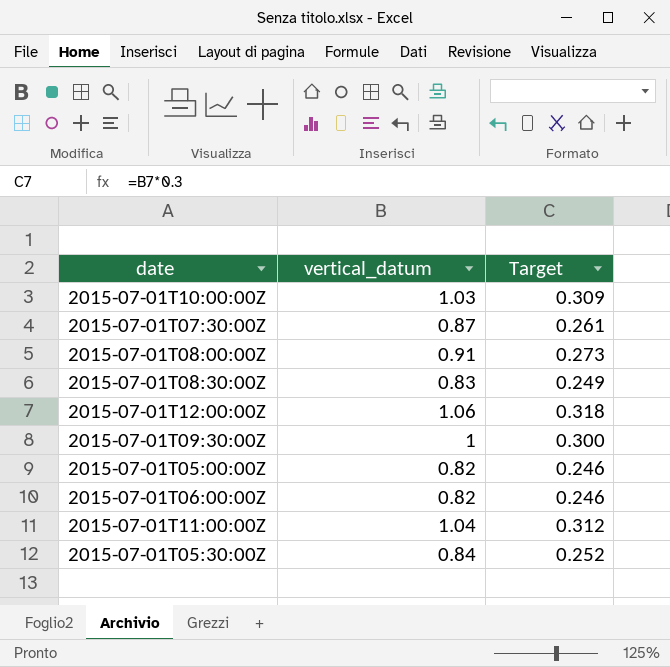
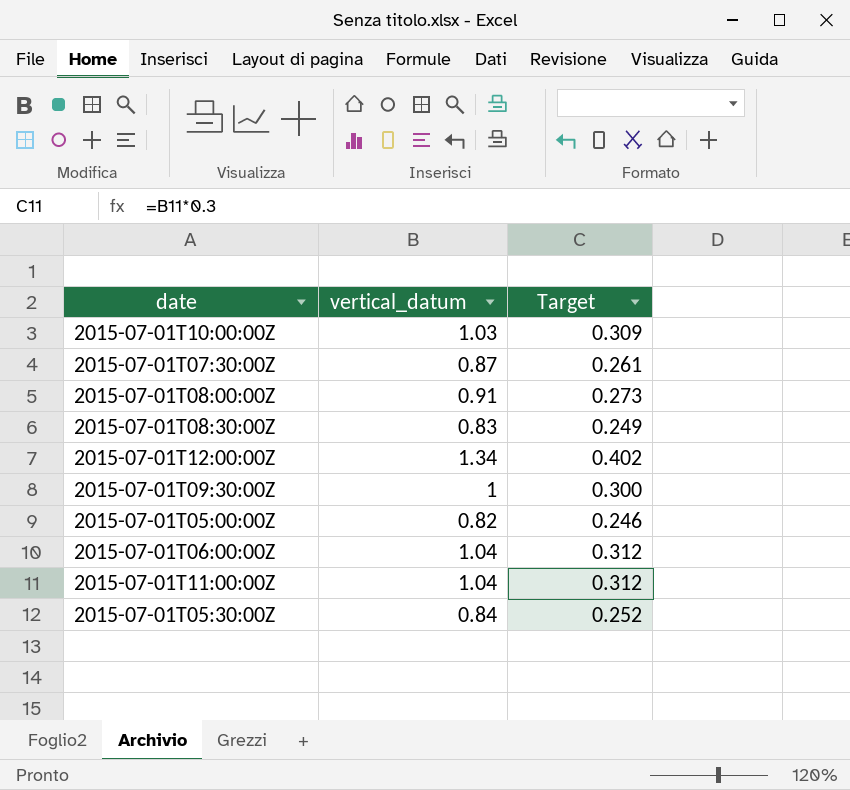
2015-07-01T12:00:00Z | vertical_datum: 1.06 -> 1.34
2015-07-01T12:00:00Z | Target: 0.318 -> 0.402
2015-07-01T06:00:00Z | vertical_datum: 0.82 -> 1.04
2015-07-01T06:00:00Z | Target: 0.246 -> 0.312

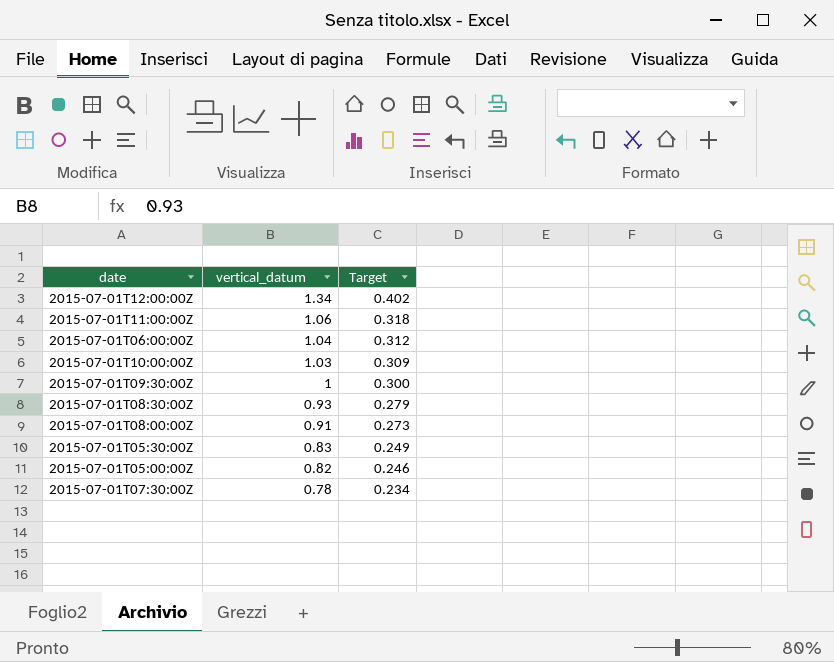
row order: none -> vertical_datum descending
2015-07-01T11:00:00Z | vertical_datum: 1.04 -> 1.06
2015-07-01T11:00:00Z | Target: 0.312 -> 0.318
2015-07-01T08:30:00Z | vertical_datum: 0.83 -> 0.93
2015-07-01T08:30:00Z | Target: 0.249 -> 0.279
2015-07-01T05:30:00Z | vertical_datum: 0.84 -> 0.83
2015-07-01T05:30:00Z | Target: 0.252 -> 0.249
2015-07-01T07:30:00Z | vertical_datum: 0.87 -> 0.78
2015-07-01T07:30:00Z | Target: 0.261 -> 0.234

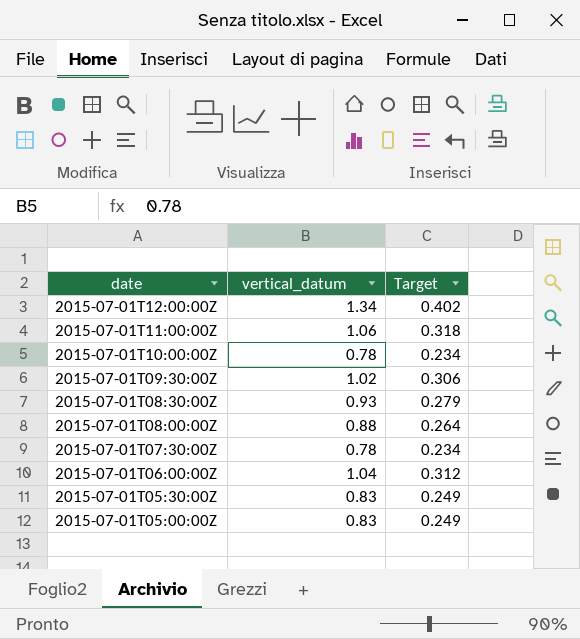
row order: vertical_datum descending -> date descending
2015-07-01T10:00:00Z | vertical_datum: 1.03 -> 0.78
2015-07-01T10:00:00Z | Target: 0.309 -> 0.234
2015-07-01T09:30:00Z | vertical_datum: 1 -> 1.02
2015-07-01T09:30:00Z | Target: 0.300 -> 0.306
2015-07-01T08:00:00Z | vertical_datum: 0.91 -> 0.88
2015-07-01T08:00:00Z | Target: 0.273 -> 0.264
2015-07-01T05:00:00Z | vertical_datum: 0.82 -> 0.83
2015-07-01T05:00:00Z | Target: 0.246 -> 0.249

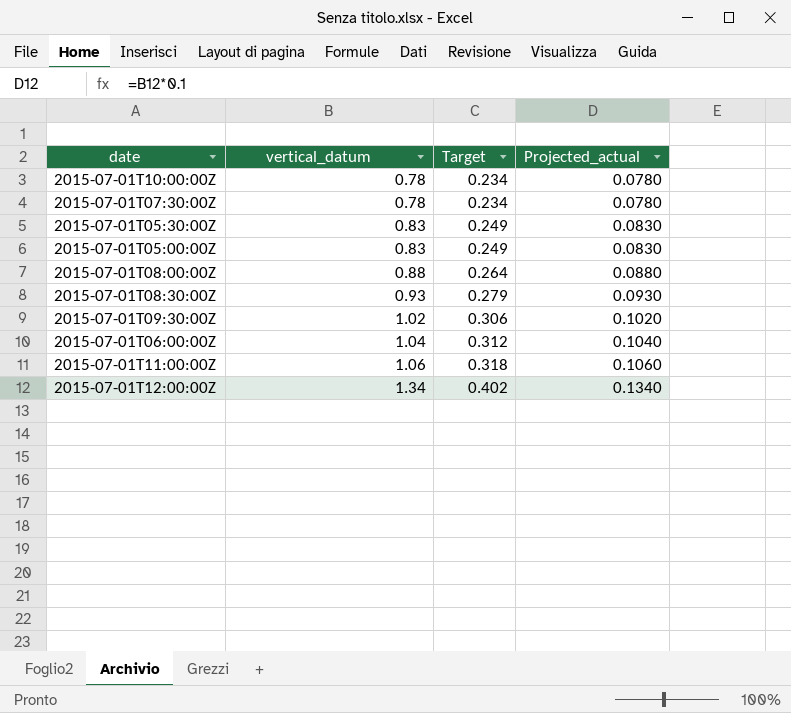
row order: date descending -> vertical_datum ascending
column Projected_actual | formula: none -> [vertical_datum] * 0.1

